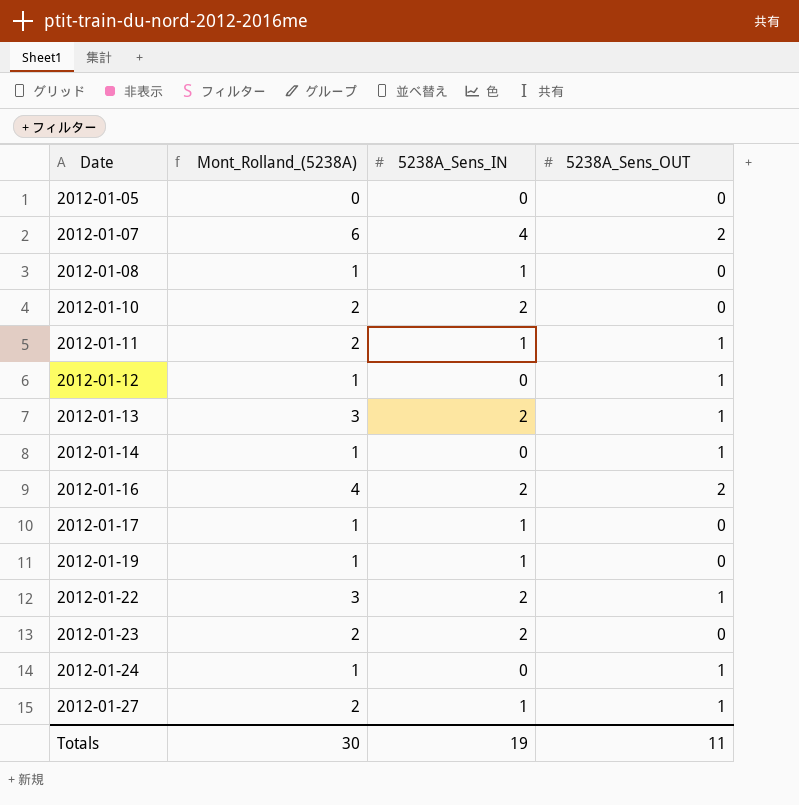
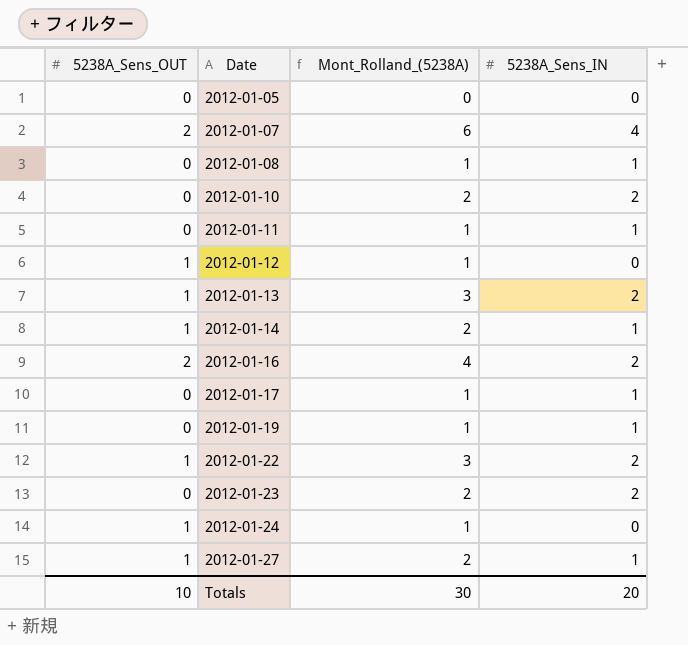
column 5238A_Sens_OUT | position: 4 -> 1
2012-01-11 | 5238A_Sens_OUT: 1 -> 0
2012-01-11 | Mont_Rolland_(5238A): 2 -> 1
2012-01-14 | Mont_Rolland_(5238A): 1 -> 2
2012-01-14 | 5238A_Sens_IN: 0 -> 1
Totals | 5238A_Sens_OUT: 11 -> 10
Totals | 5238A_Sens_IN: 19 -> 20

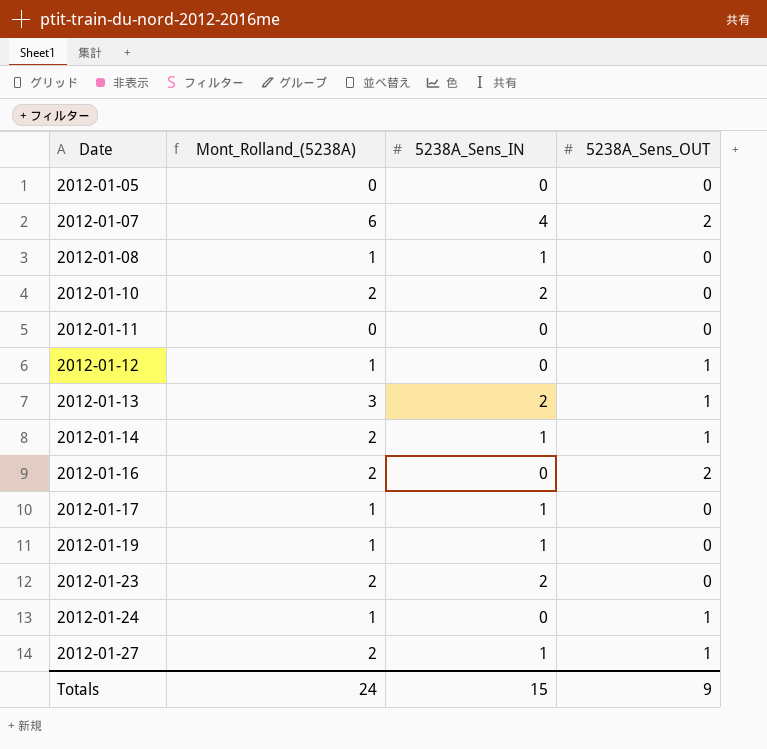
column 5238A_Sens_OUT | position: 1 -> 4
row 2012-01-22: 1 | 3 | 2 -> none
2012-01-11 | Mont_Rolland_(5238A): 1 -> 0
2012-01-11 | 5238A_Sens_IN: 1 -> 0
2012-01-16 | Mont_Rolland_(5238A): 4 -> 2
2012-01-16 | 5238A_Sens_IN: 2 -> 0
Totals | Mont_Rolland_(5238A): 30 -> 24
Totals | 5238A_Sens_IN: 20 -> 15
Totals | 5238A_Sens_OUT: 10 -> 9

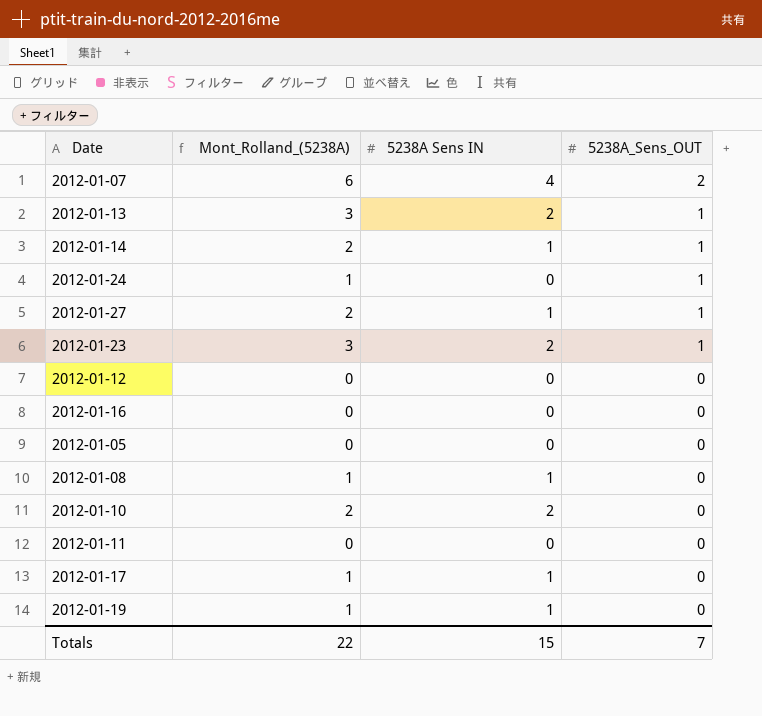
row order: Date ascending -> 5238A_Sens_OUT descending
column name: 5238A_Sens_IN -> 5238A Sens IN
2012-01-23 | Mont_Rolland_(5238A): 2 -> 3
2012-01-23 | 5238A_Sens_OUT: 0 -> 1
2012-01-12 | Mont_Rolland_(5238A): 1 -> 0
2012-01-12 | 5238A_Sens_OUT: 1 -> 0
2012-01-16 | Mont_Rolland_(5238A): 2 -> 0
2012-01-16 | 5238A_Sens_OUT: 2 -> 0
Totals | Mont_Rolland_(5238A): 24 -> 22
Totals | 5238A_Sens_OUT: 9 -> 7

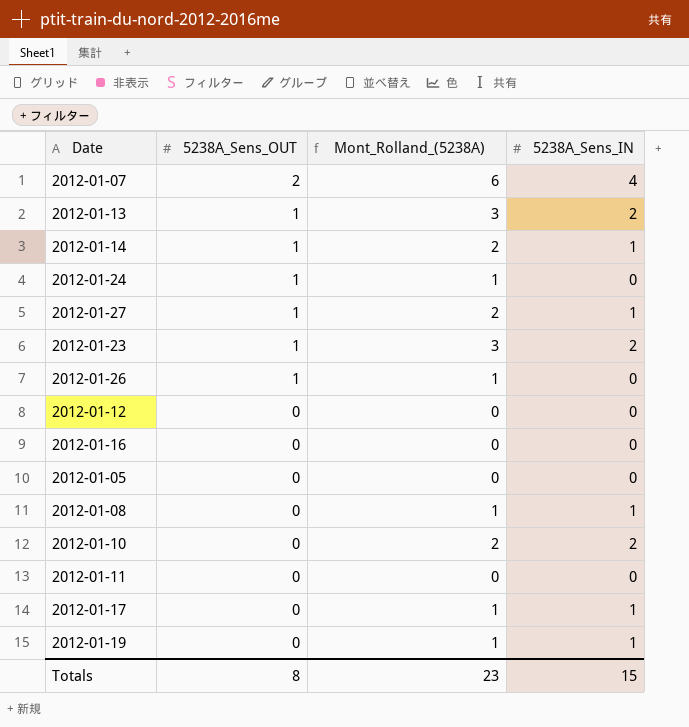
column 5238A_Sens_OUT | position: 4 -> 2
column name: 5238A Sens IN -> 5238A_Sens_IN
row 2012-01-26: none -> 1 | 1 | 0
Totals | 5238A_Sens_OUT: 7 -> 8
Totals | Mont_Rolland_(5238A): 22 -> 23

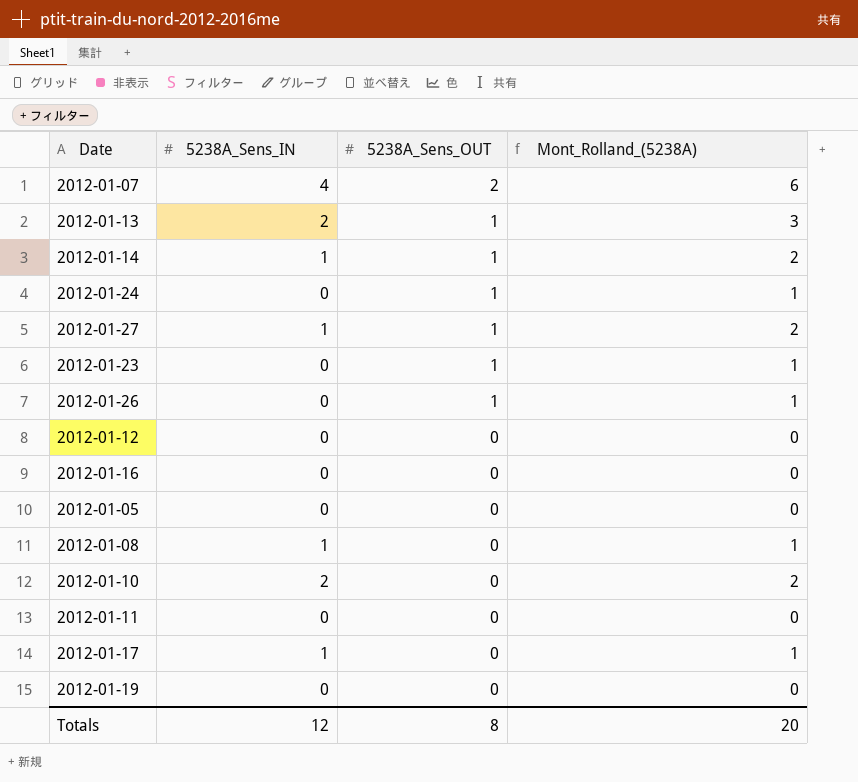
column 5238A_Sens_IN | position: 4 -> 2
2012-01-23 | 5238A_Sens_IN: 2 -> 0
2012-01-23 | Mont_Rolland_(5238A): 3 -> 1
2012-01-19 | 5238A_Sens_IN: 1 -> 0
2012-01-19 | Mont_Rolland_(5238A): 1 -> 0
Totals | 5238A_Sens_IN: 15 -> 12
Totals | Mont_Rolland_(5238A): 23 -> 20

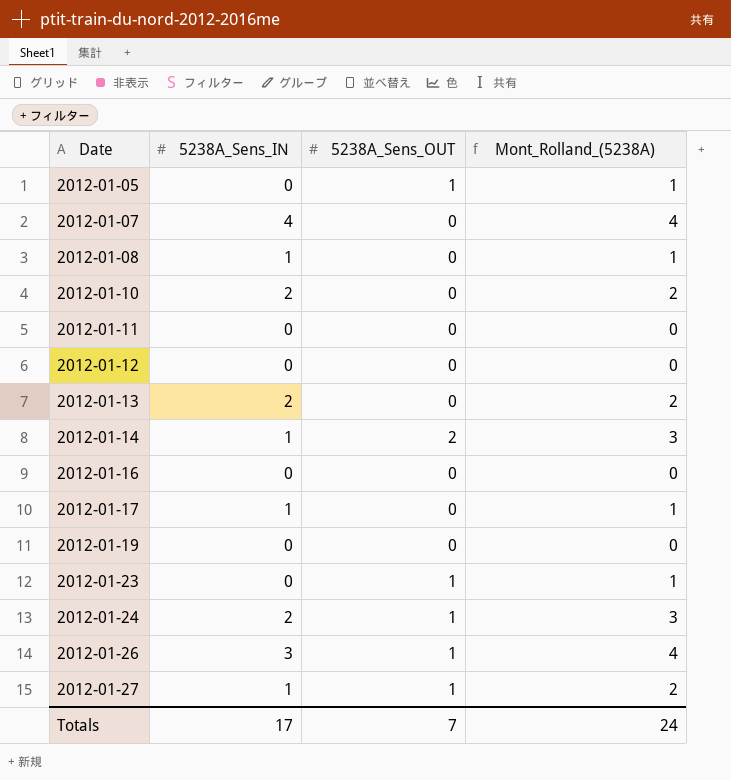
row order: 5238A_Sens_OUT descending -> Date ascending
2012-01-05 | 5238A_Sens_OUT: 0 -> 1
2012-01-05 | Mont_Rolland_(5238A): 0 -> 1
2012-01-07 | 5238A_Sens_OUT: 2 -> 0
2012-01-07 | Mont_Rolland_(5238A): 6 -> 4
2012-01-13 | 5238A_Sens_OUT: 1 -> 0
2012-01-13 | Mont_Rolland_(5238A): 3 -> 2
2012-01-14 | 5238A_Sens_OUT: 1 -> 2
2012-01-14 | Mont_Rolland_(5238A): 2 -> 3
2012-01-24 | 5238A_Sens_IN: 0 -> 2
2012-01-24 | Mont_Rolland_(5238A): 1 -> 3
2012-01-26 | 5238A_Sens_IN: 0 -> 3
2012-01-26 | Mont_Rolland_(5238A): 1 -> 4
Totals | 5238A_Sens_IN: 12 -> 17
Totals | 5238A_Sens_OUT: 8 -> 7
Totals | Mont_Rolland_(5238A): 20 -> 24

